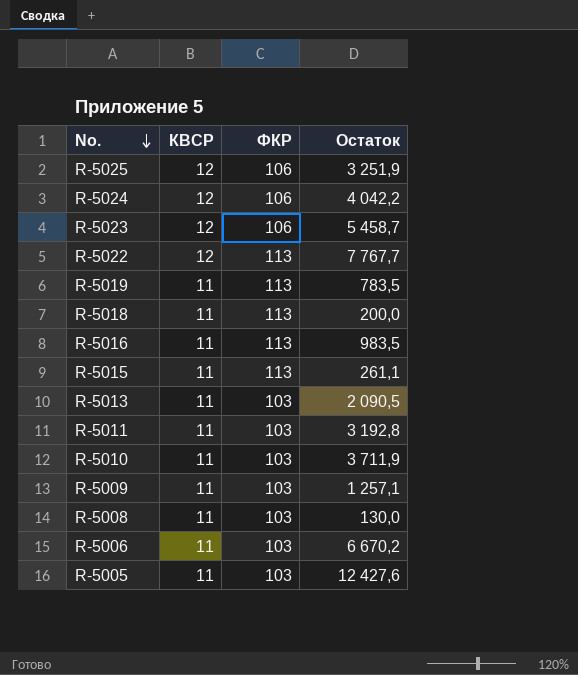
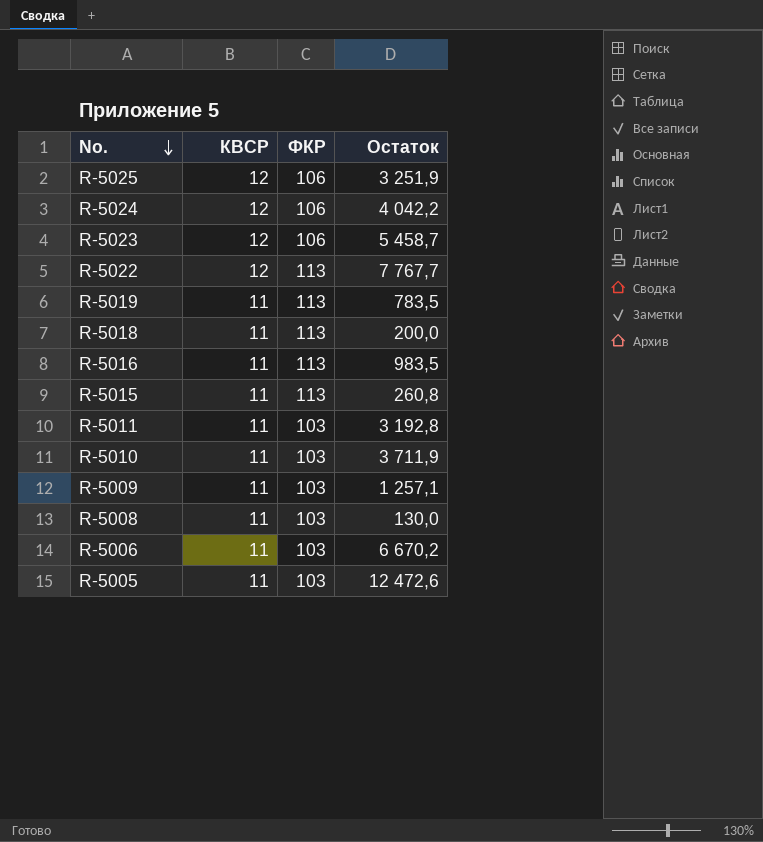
row R-5013: 11 | 103 | 2 090,5 -> none
R-5015 | Остаток: 261,1 -> 260,8
R-5005 | Остаток: 12 427,6 -> 12 472,6

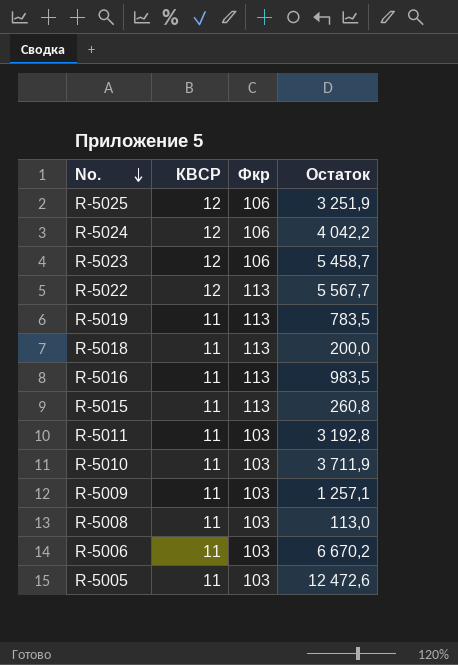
column name: ФКР -> Фкр
R-5022 | Остаток: 7 767,7 -> 5 567,7
R-5008 | Остаток: 130,0 -> 113,0

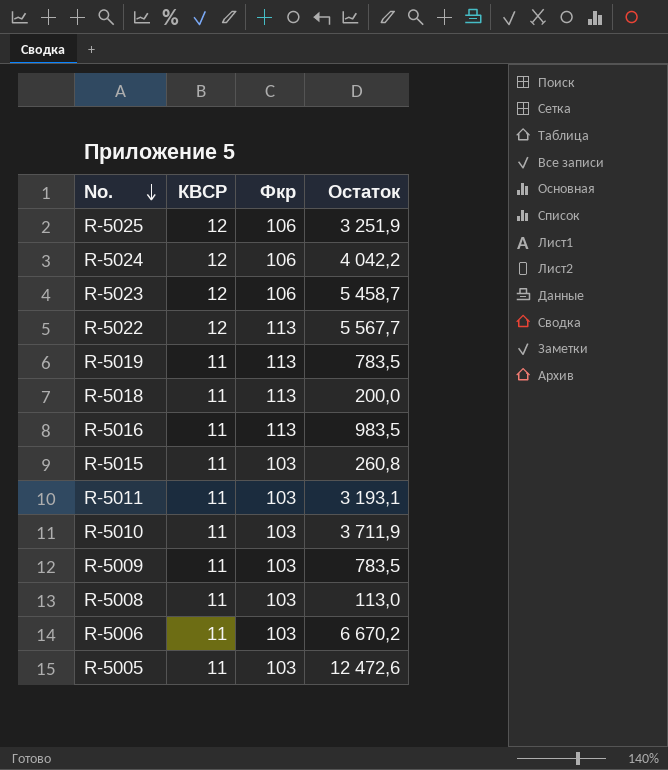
R-5015 | Фкр: 113 -> 103
R-5011 | Остаток: 3 192,8 -> 3 193,1
R-5009 | Остаток: 1 257,1 -> 783,5

